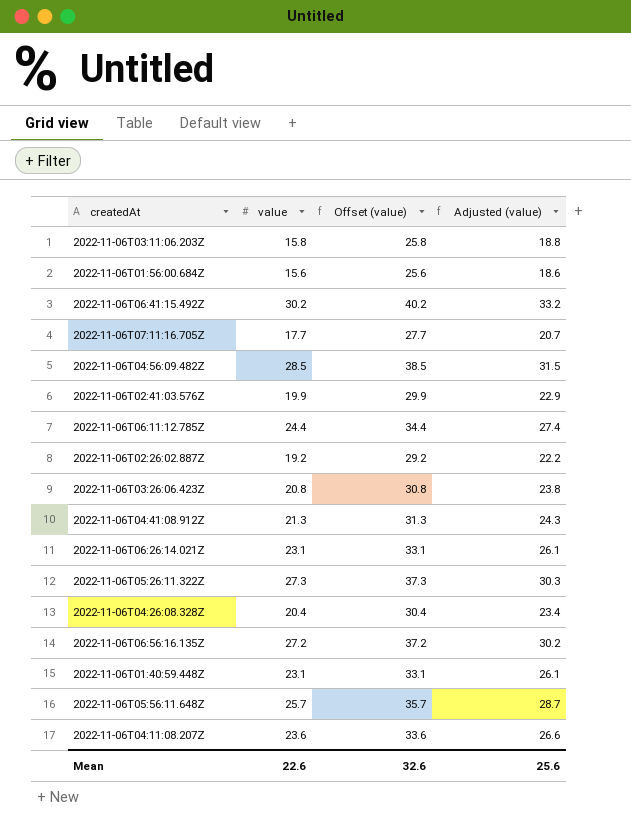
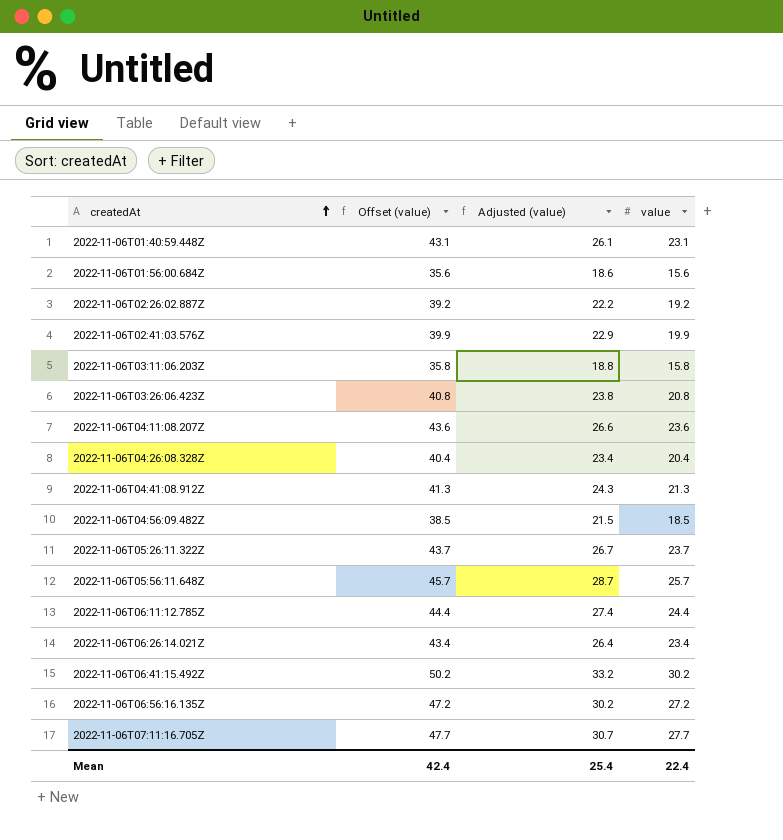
row order: none -> createdAt ascending
column Offset (value) | formula: [value] + 10 -> [value] + 20
column value | position: 2 -> 4
2022-11-06T04:56:09.482Z | Adjusted (value): 31.5 -> 21.5
2022-11-06T04:56:09.482Z | value: 28.5 -> 18.5
2022-11-06T05:26:11.322Z | Adjusted (value): 30.3 -> 26.7
2022-11-06T05:26:11.322Z | value: 27.3 -> 23.7
2022-11-06T06:26:14.021Z | Adjusted (value): 26.1 -> 26.4
2022-11-06T06:26:14.021Z | value: 23.1 -> 23.4
2022-11-06T07:11:16.705Z | Adjusted (value): 20.7 -> 30.7
2022-11-06T07:11:16.705Z | value: 17.7 -> 27.7
Mean | Offset (value): 32.6 -> 42.4
Mean | Adjusted (value): 25.6 -> 25.4
Mean | value: 22.6 -> 22.4

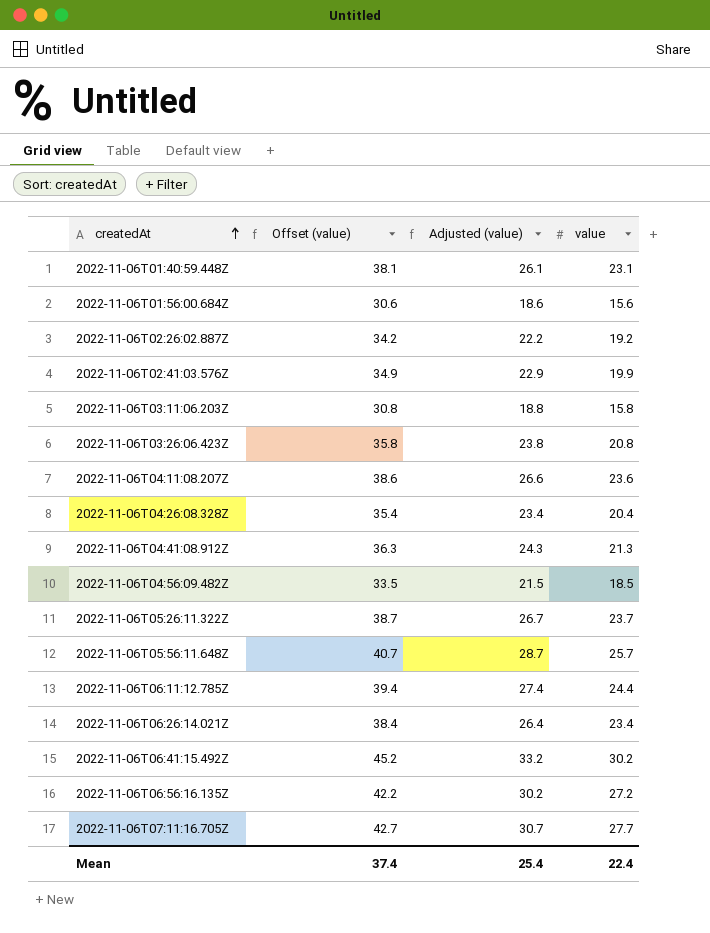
column Offset (value) | formula: [value] + 20 -> [value] + 15
Mean | Offset (value): 42.4 -> 37.4

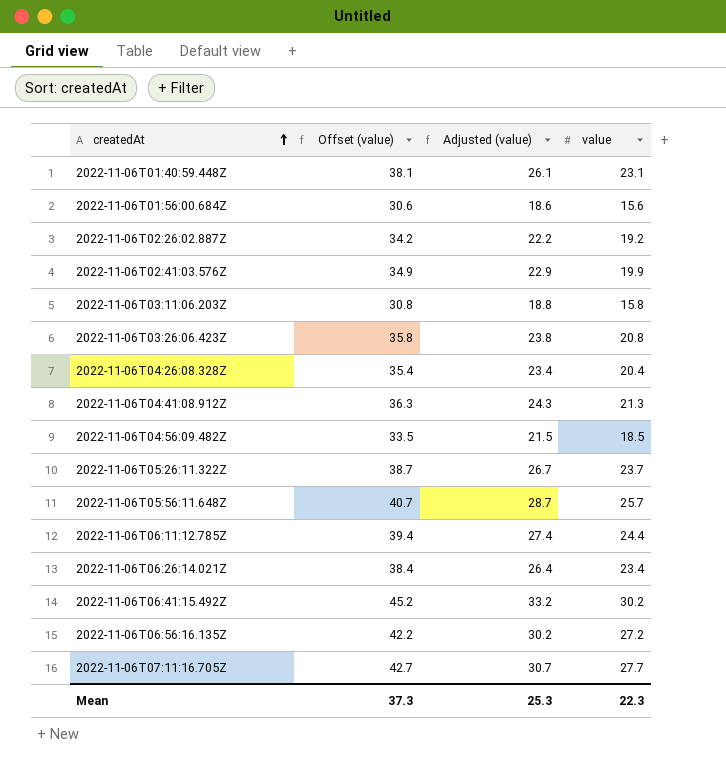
row 2022-11-06T04:11:08.207Z: 38.6 | 26.6 | 23.6 -> none
Mean | Offset (value): 37.4 -> 37.3
Mean | Adjusted (value): 25.4 -> 25.3
Mean | value: 22.4 -> 22.3

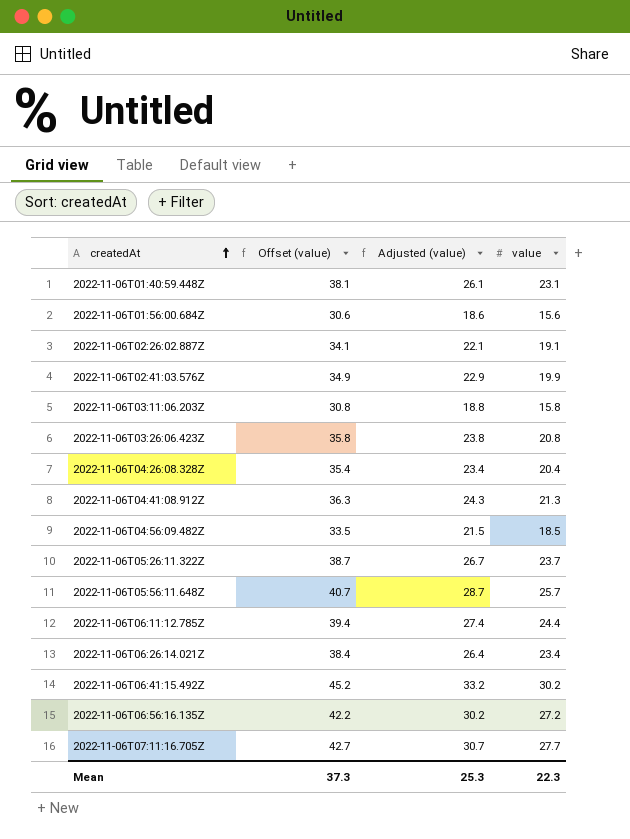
2022-11-06T02:26:02.887Z | Offset (value): 34.2 -> 34.1
2022-11-06T02:26:02.887Z | Adjusted (value): 22.2 -> 22.1
2022-11-06T02:26:02.887Z | value: 19.2 -> 19.1

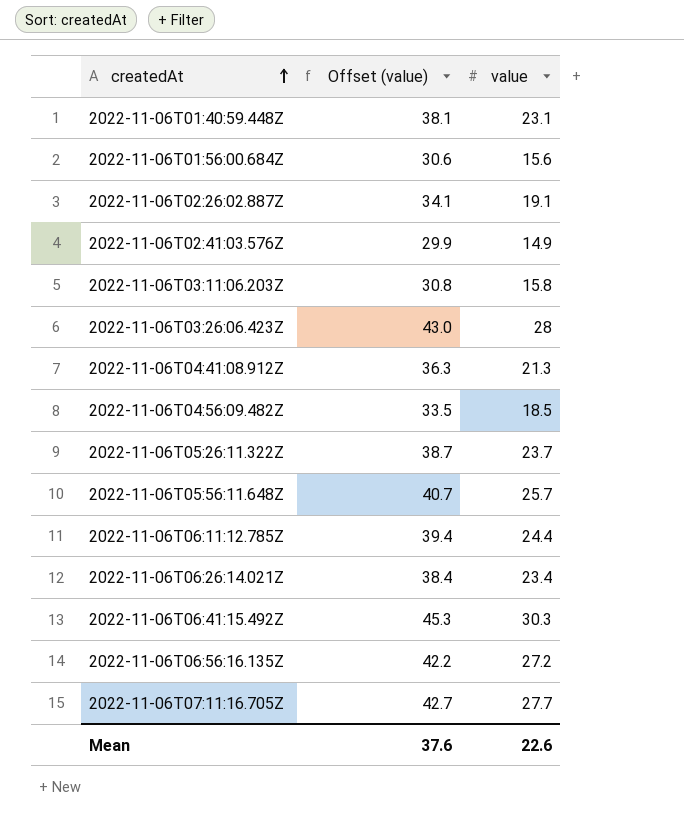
column Adjusted (value) | formula: [value] + 3 -> none
row 2022-11-06T04:26:08.328Z: 35.4 | 23.4 | 20.4 -> none
2022-11-06T02:41:03.576Z | Offset (value): 34.9 -> 29.9
2022-11-06T02:41:03.576Z | value: 19.9 -> 14.9
2022-11-06T03:26:06.423Z | Offset (value): 35.8 -> 43.0
2022-11-06T03:26:06.423Z | value: 20.8 -> 28
2022-11-06T06:41:15.492Z | Offset (value): 45.2 -> 45.3
2022-11-06T06:41:15.492Z | value: 30.2 -> 30.3
Mean | Offset (value): 37.3 -> 37.6
Mean | value: 22.3 -> 22.6

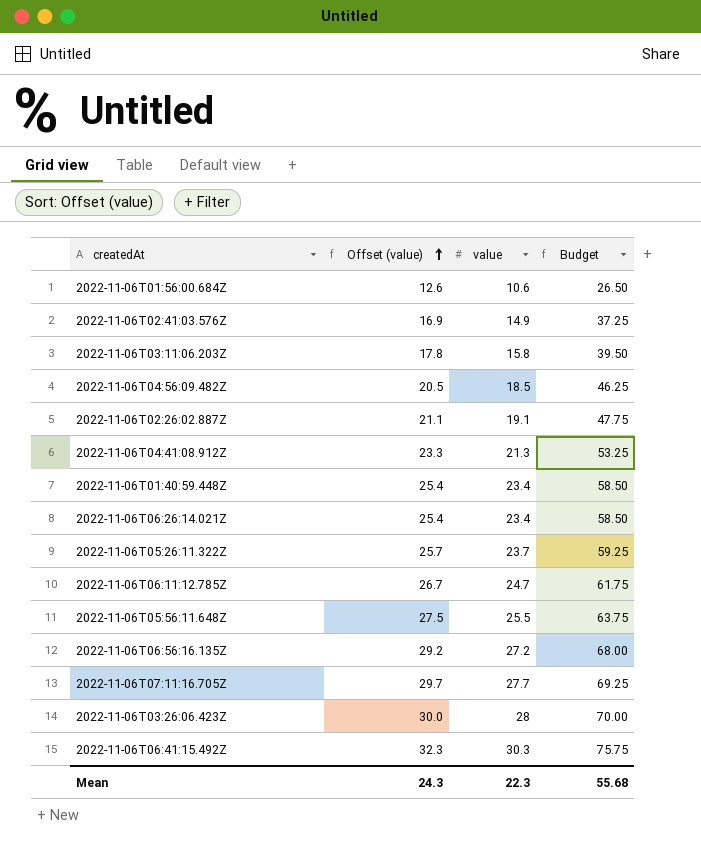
row order: createdAt ascending -> Offset (value) ascending
column Offset (value) | formula: [value] + 15 -> [value] + 2
column Budget | formula: none -> [value] * 2.5
2022-11-06T01:56:00.684Z | value: 15.6 -> 10.6
2022-11-06T01:40:59.448Z | value: 23.1 -> 23.4
2022-11-06T06:11:12.785Z | value: 24.4 -> 24.7
2022-11-06T05:56:11.648Z | value: 25.7 -> 25.5
Mean | Offset (value): 37.6 -> 24.3
Mean | value: 22.6 -> 22.3

